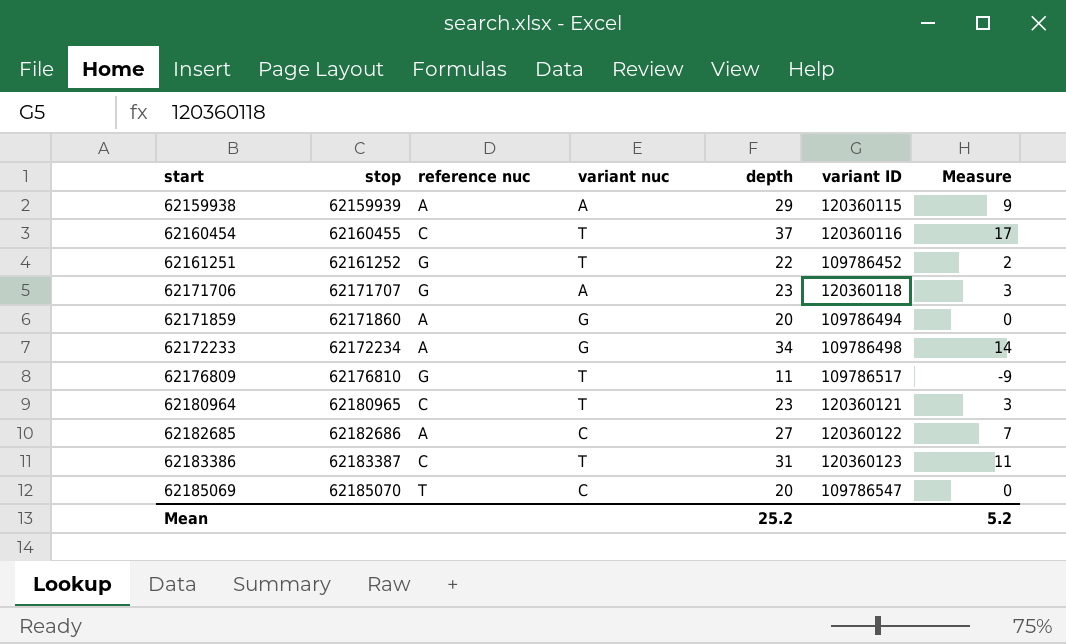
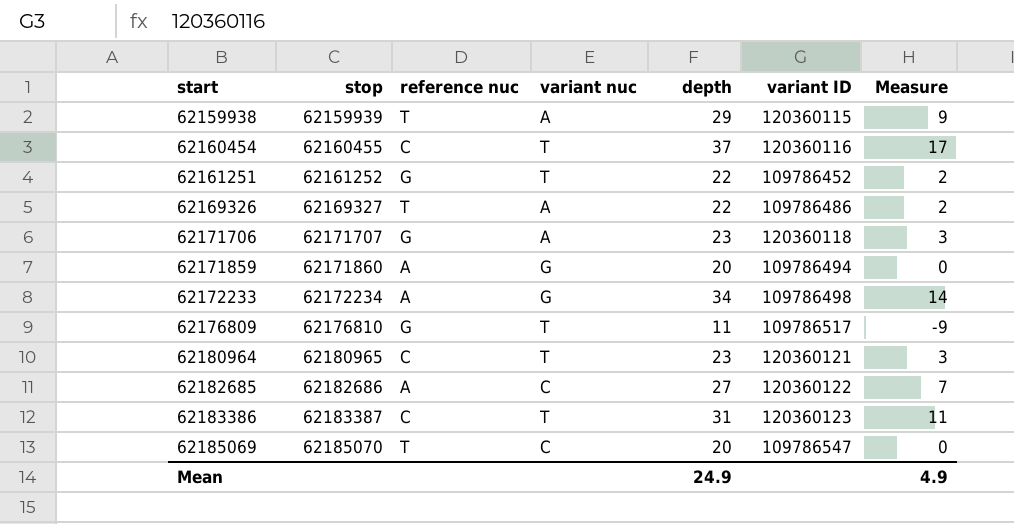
62159938 | reference nuc: A -> T
row 62169326: none -> 62169327 | T | A | 22 | 109786486 | 2
Mean | depth: 25.2 -> 24.9
Mean | Measure: 5.2 -> 4.9

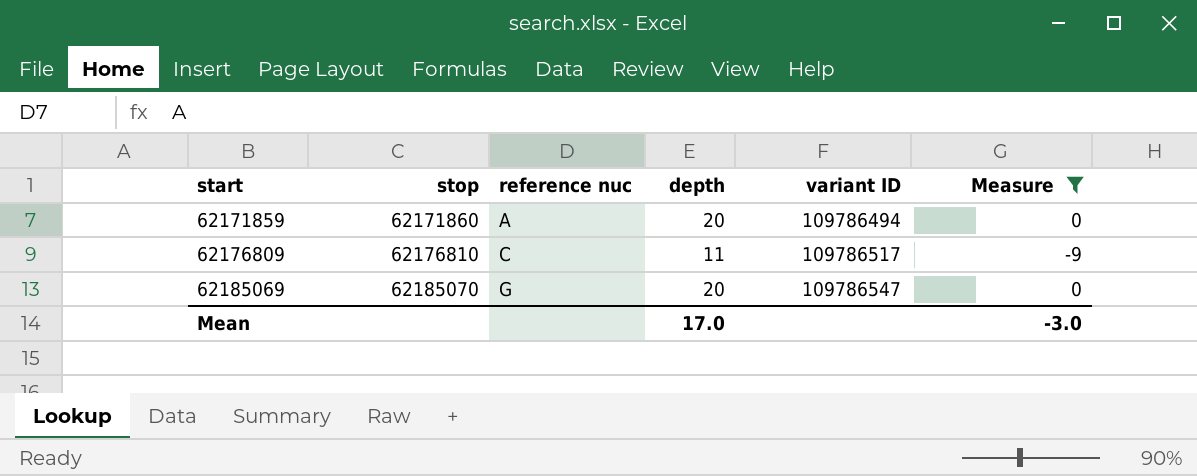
filter: none -> Measure <= 0
column variant nuc | position: 4 -> none
62176809 | reference nuc: G -> C
62185069 | reference nuc: T -> G
Mean | depth: 24.9 -> 17.0
Mean | Measure: 4.9 -> -3.0

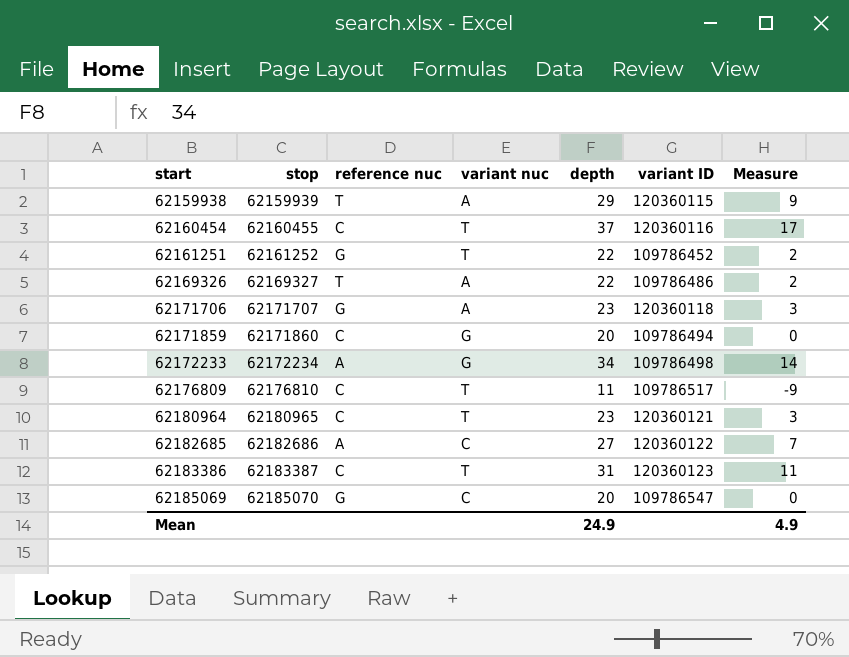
filter: Measure <= 0 -> none
column variant nuc | position: none -> 4
62171859 | reference nuc: A -> C
Mean | depth: 17.0 -> 24.9
Mean | Measure: -3.0 -> 4.9

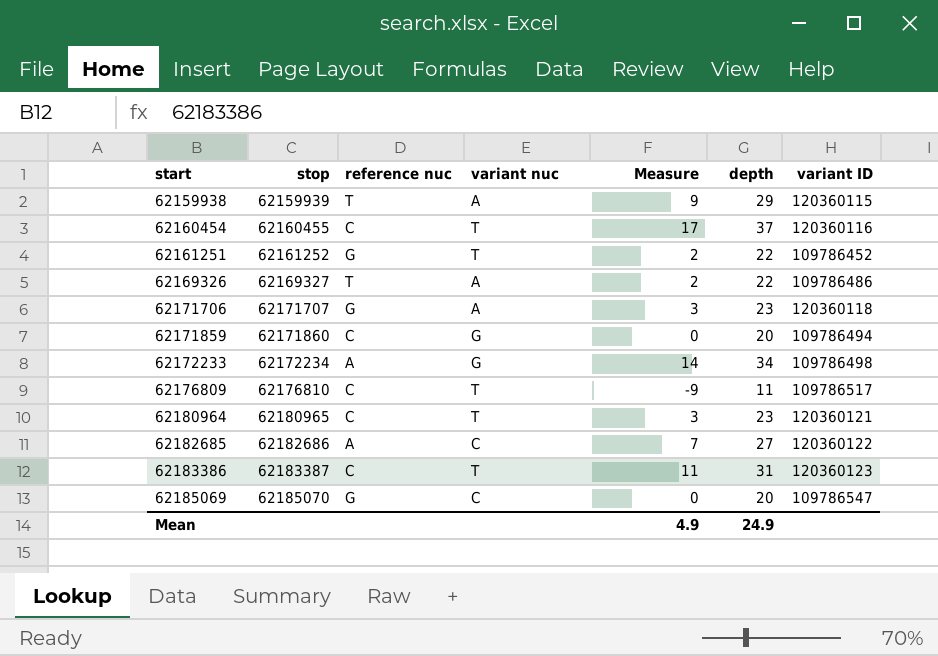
column Measure | position: 7 -> 5

